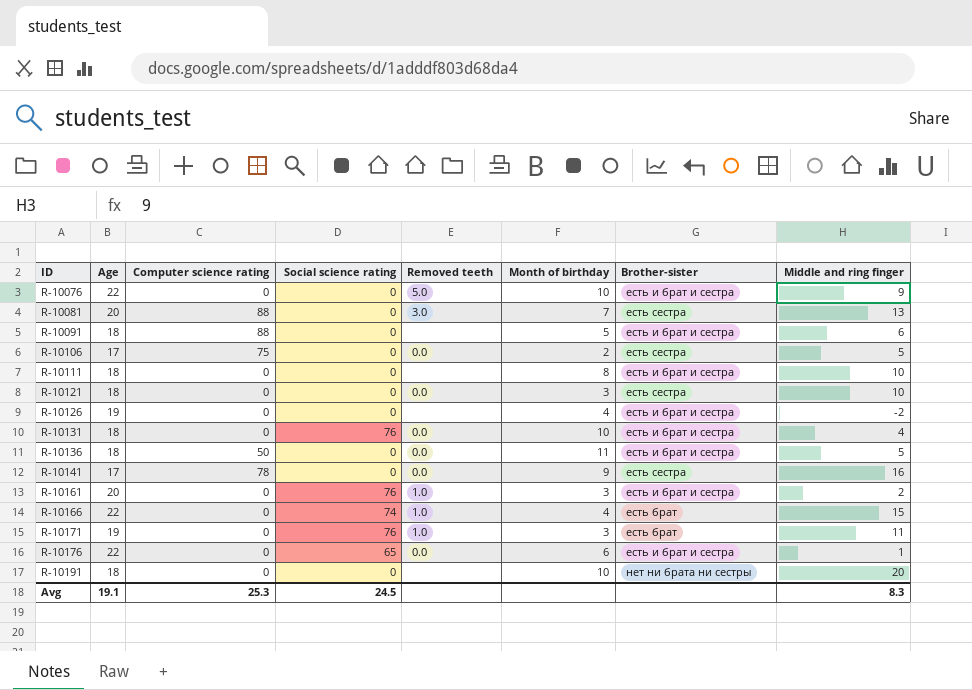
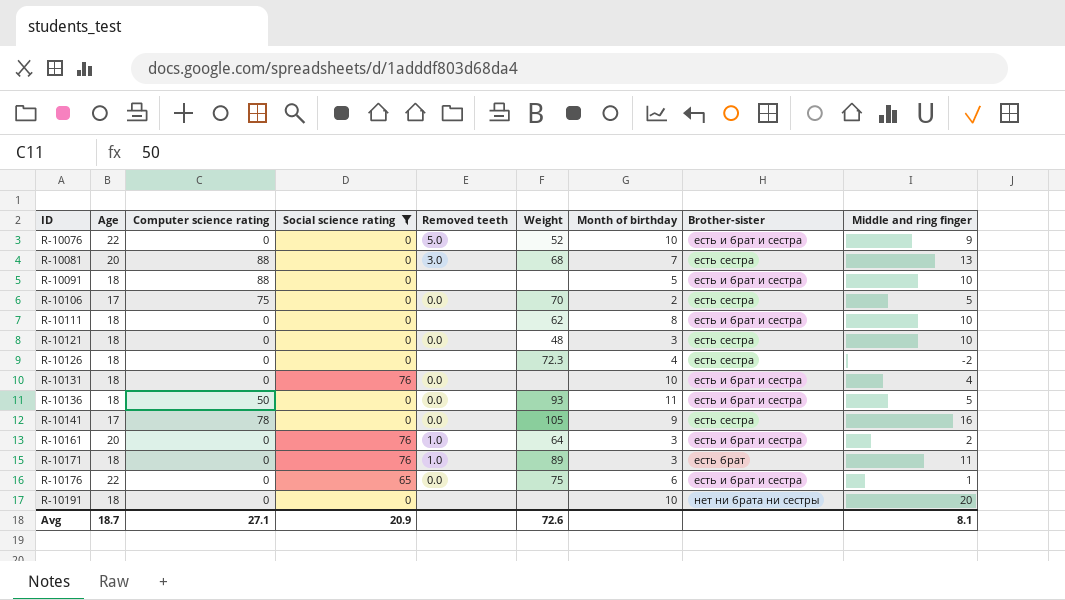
filter: none -> Social science rating != 74
column Weight | position: none -> 6
R-10091 | Middle and ring finger: 6 -> 10
R-10126 | Age: 19 -> 18
R-10126 | Brother-sister: есть и брат и сестра -> есть сестра
R-10171 | Age: 19 -> 18
Avg | Age: 19.1 -> 18.7
Avg | Computer science rating: 25.3 -> 27.1
Avg | Social science rating: 24.5 -> 20.9
Avg | Middle and ring finger: 8.3 -> 8.1

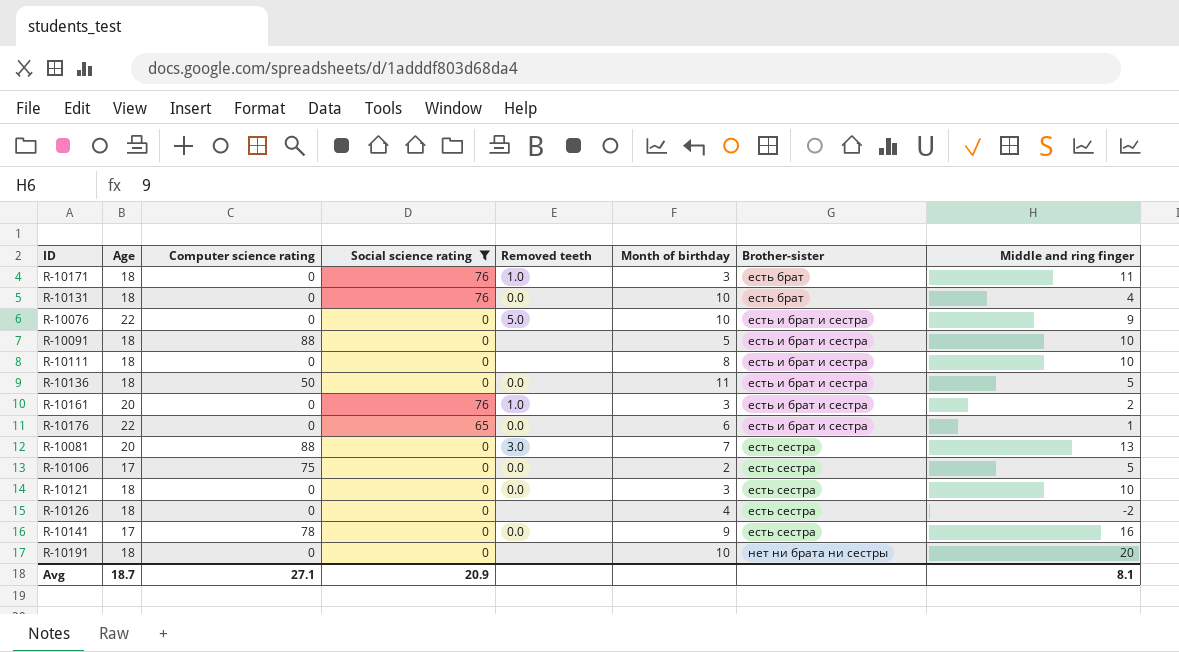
row order: ID ascending -> Brother-sister ascending
column Weight | position: 6 -> none
R-10131 | Brother-sister: есть и брат и сестра -> есть брат

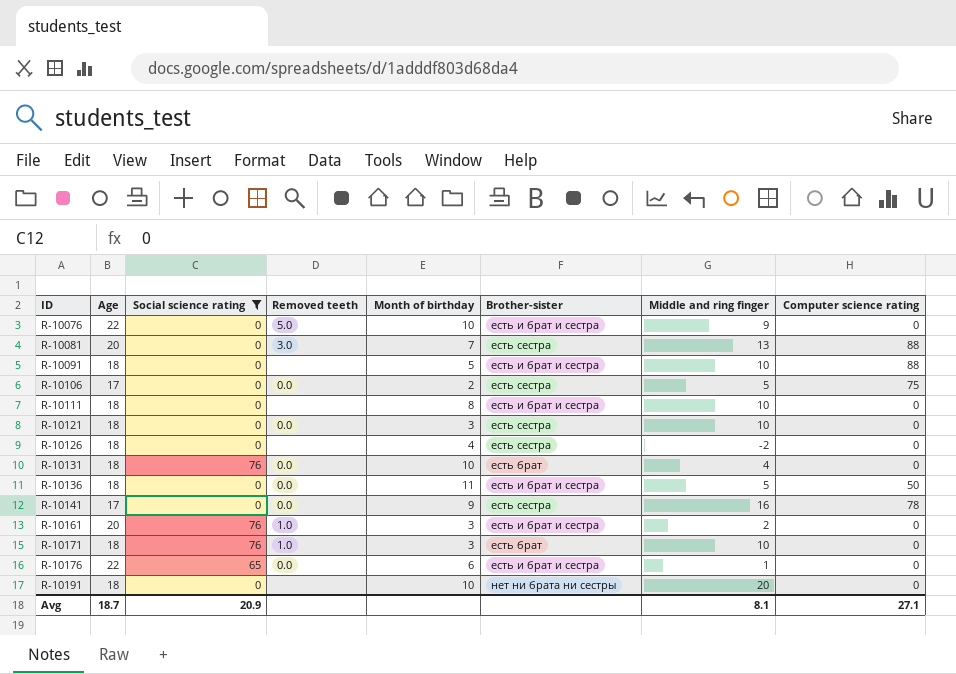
row order: Brother-sister ascending -> ID ascending
column Computer science rating | position: 3 -> 8
R-10171 | Middle and ring finger: 11 -> 10

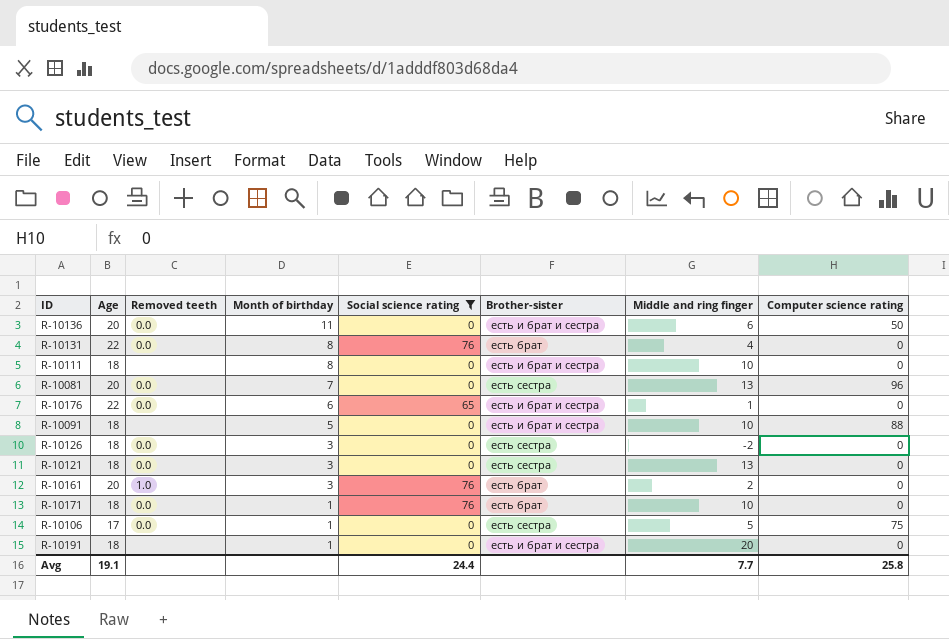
row order: ID ascending -> Month of birthday descending
column Social science rating | position: 3 -> 5
row R-10076: 22 | 0 | 5.0 | 10 | есть и брат и сестра | 9 | 0 -> none
row R-10141: 17 | 0 | 0.0 | 9 | есть сестра | 16 | 78 -> none
R-10136 | Age: 18 -> 20
R-10136 | Middle and ring finger: 5 -> 6
R-10131 | Age: 18 -> 22
R-10131 | Month of birthday: 10 -> 8
R-10081 | Removed teeth: 3.0 -> 0.0
R-10081 | Computer science rating: 88 -> 96
R-10126 | Removed teeth: none -> 0.0
R-10126 | Month of birthday: 4 -> 3
R-10121 | Middle and ring finger: 10 -> 13
R-10161 | Brother-sister: есть и брат и сестра -> есть брат
R-10171 | Removed teeth: 1.0 -> 0.0
R-10171 | Month of birthday: 3 -> 1
R-10106 | Month of birthday: 2 -> 1
R-10191 | Month of birthday: 10 -> 1
R-10191 | Brother-sister: нет ни брата ни сестры -> есть и брат и сестра
Avg | Age: 18.7 -> 19.1
Avg | Social science rating: 20.9 -> 24.4
Avg | Middle and ring finger: 8.1 -> 7.7
Avg | Computer science rating: 27.1 -> 25.8

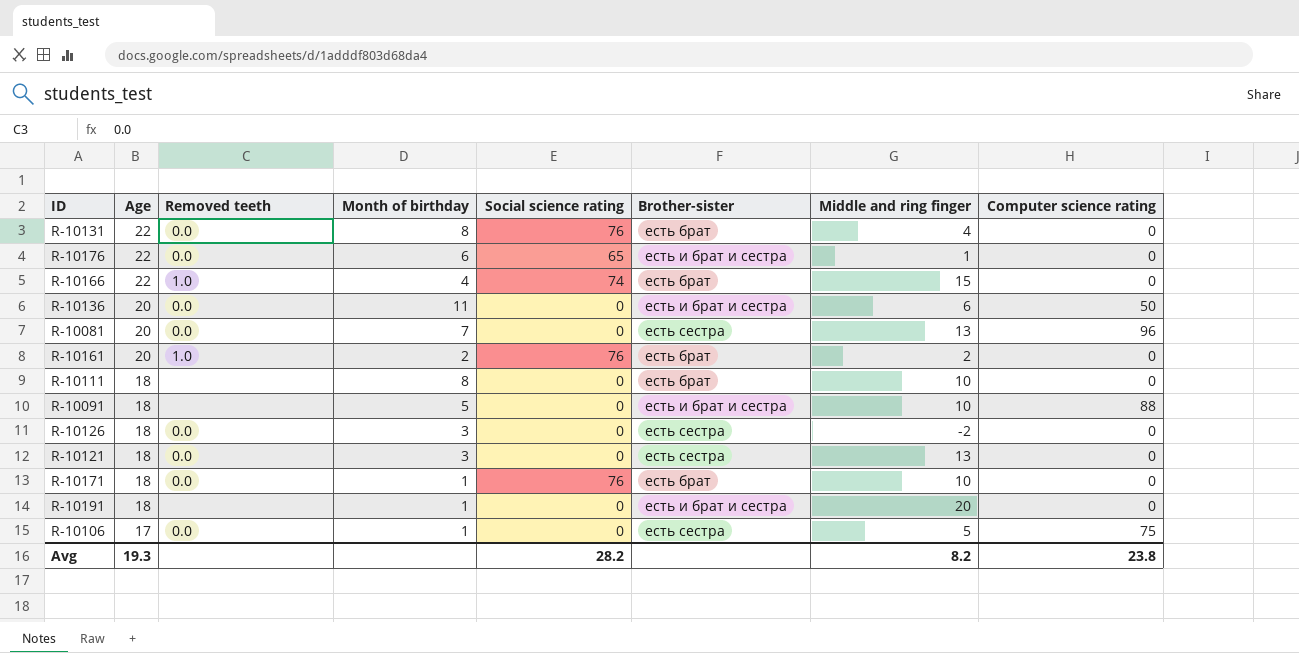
filter: Social science rating != 74 -> none
row order: Month of birthday descending -> Age descending
R-10161 | Month of birthday: 3 -> 2
R-10111 | Brother-sister: есть и брат и сестра -> есть брат
Avg | Age: 19.1 -> 19.3
Avg | Social science rating: 24.4 -> 28.2
Avg | Middle and ring finger: 7.7 -> 8.2
Avg | Computer science rating: 25.8 -> 23.8

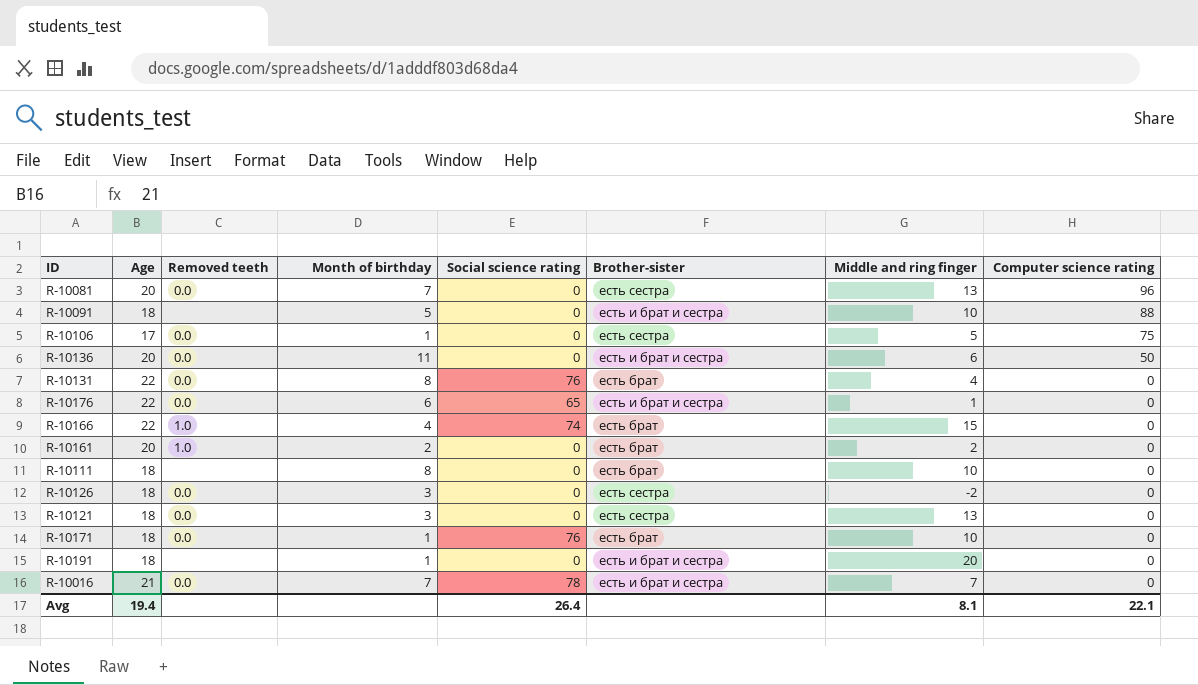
row order: Age descending -> Computer science rating descending
R-10161 | Social science rating: 76 -> 0
row R-10016: none -> 21 | 0.0 | 7 | 78 | есть и брат и сестра | 7 | 0
Avg | Age: 19.3 -> 19.4
Avg | Social science rating: 28.2 -> 26.4
Avg | Middle and ring finger: 8.2 -> 8.1
Avg | Computer science rating: 23.8 -> 22.1

